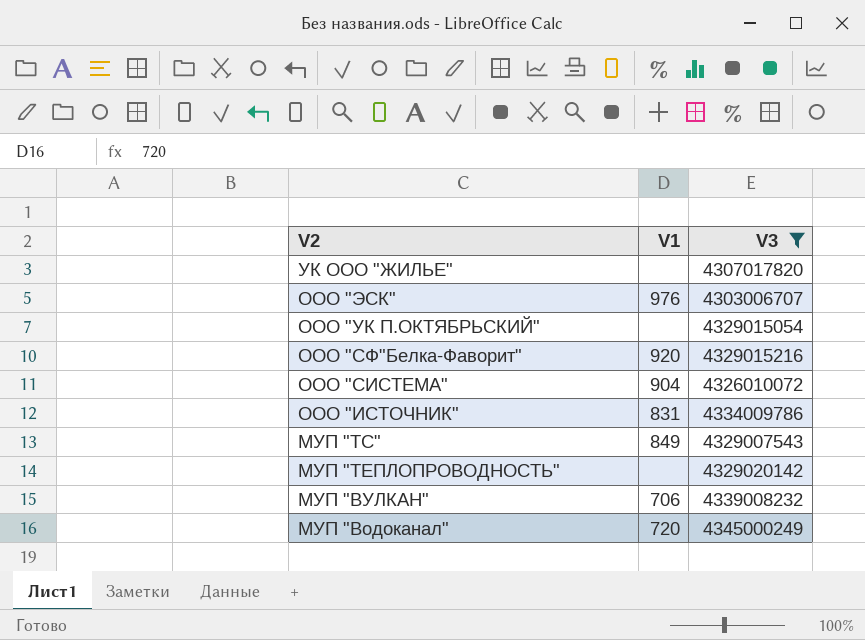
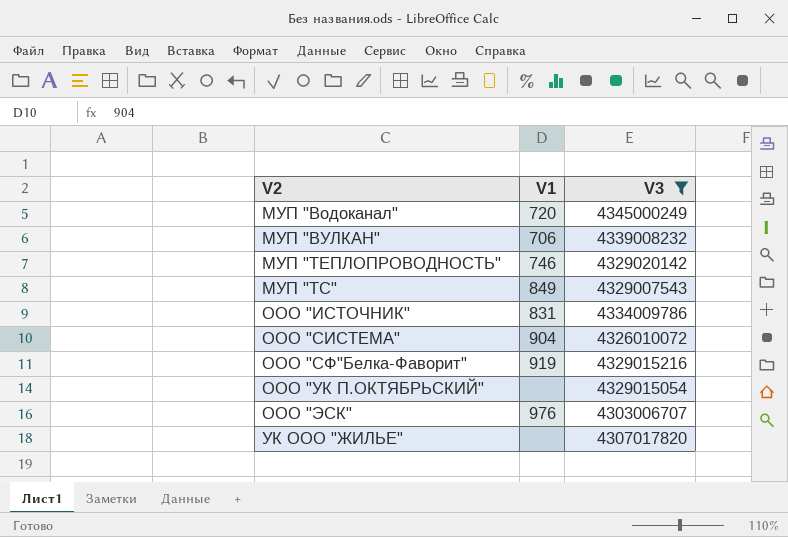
row order: V2 descending -> V2 ascending
МУП "ТЕПЛОПРОВОДНОСТЬ" | V1: none -> 746
ООО "СФ"Белка-Фаворит" | V1: 920 -> 919

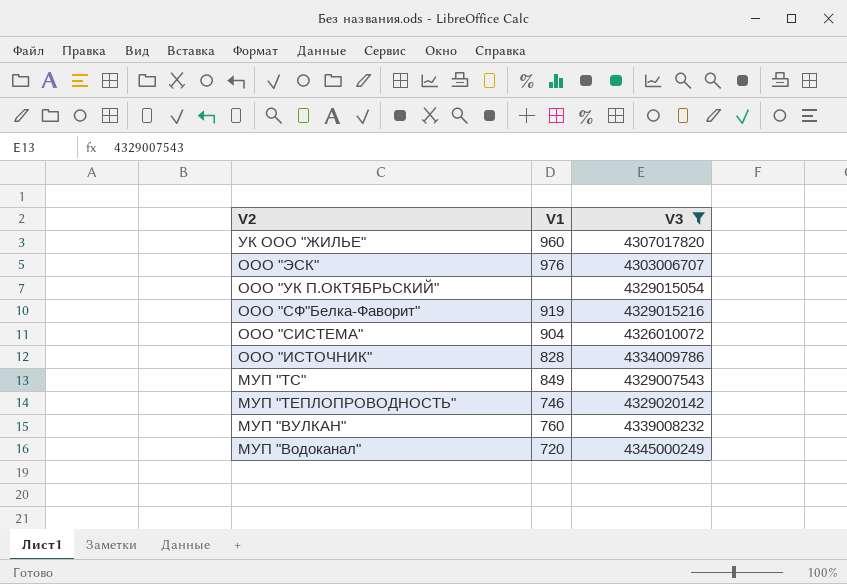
row order: V2 ascending -> V2 descending
УК ООО "ЖИЛЬЕ" | V1: none -> 960
ООО "ИСТОЧНИК" | V1: 831 -> 828
МУП "ВУЛКАН" | V1: 706 -> 760

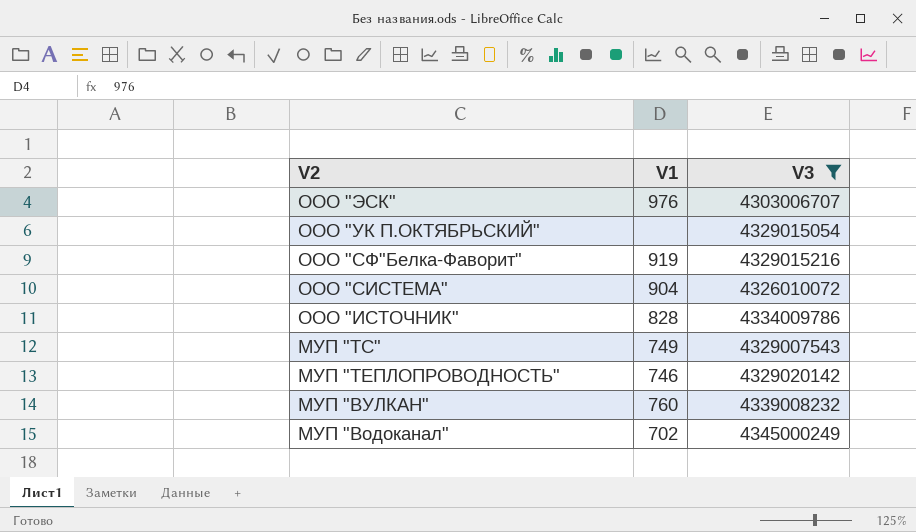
row УК ООО "ЖИЛЬЕ": 960 | 4307017820 -> none
МУП "ТС" | V1: 849 -> 749
МУП "Водоканал" | V1: 720 -> 702

